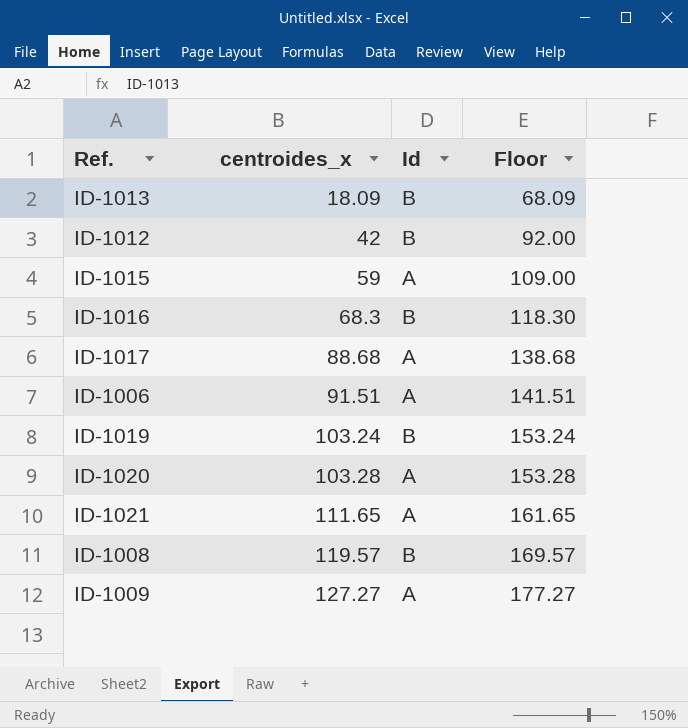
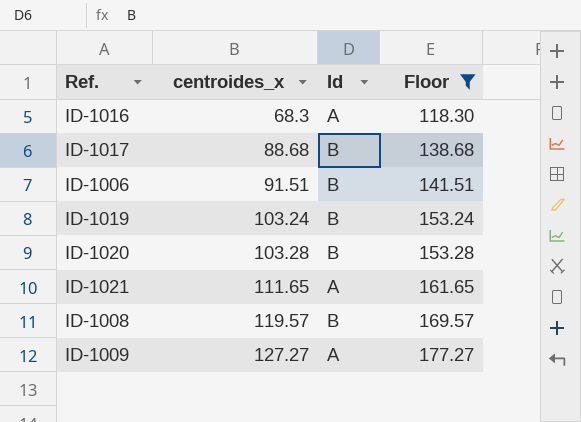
filter: none -> Floor >= 118.30
ID-1016 | Id: B -> A
ID-1017 | Id: A -> B
ID-1006 | Id: A -> B
ID-1020 | Id: A -> B

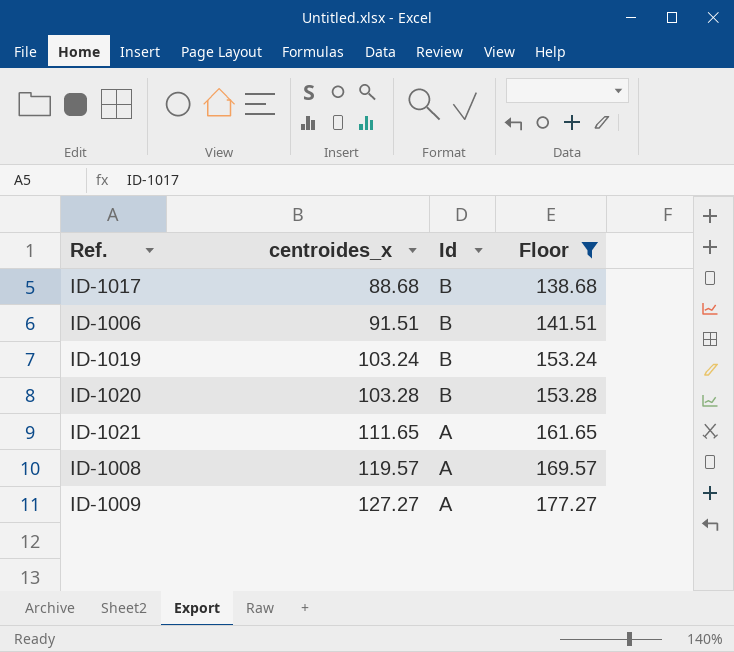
row ID-1016: 68.3 | A | 118.30 -> none
ID-1008 | Id: B -> A

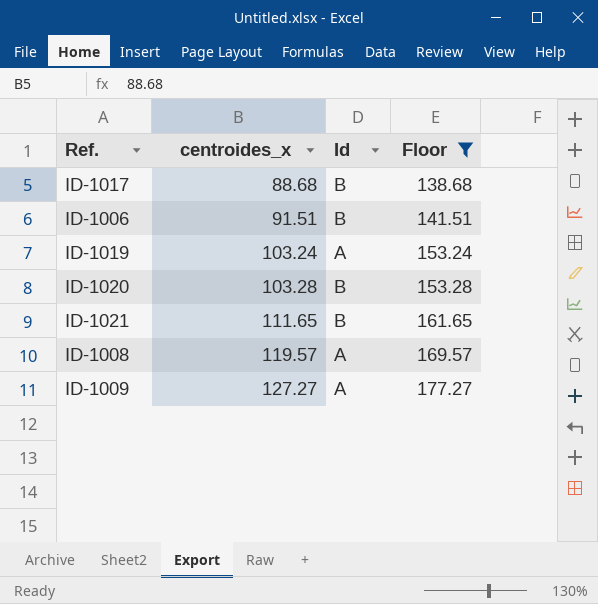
ID-1019 | Id: B -> A
ID-1021 | Id: A -> B

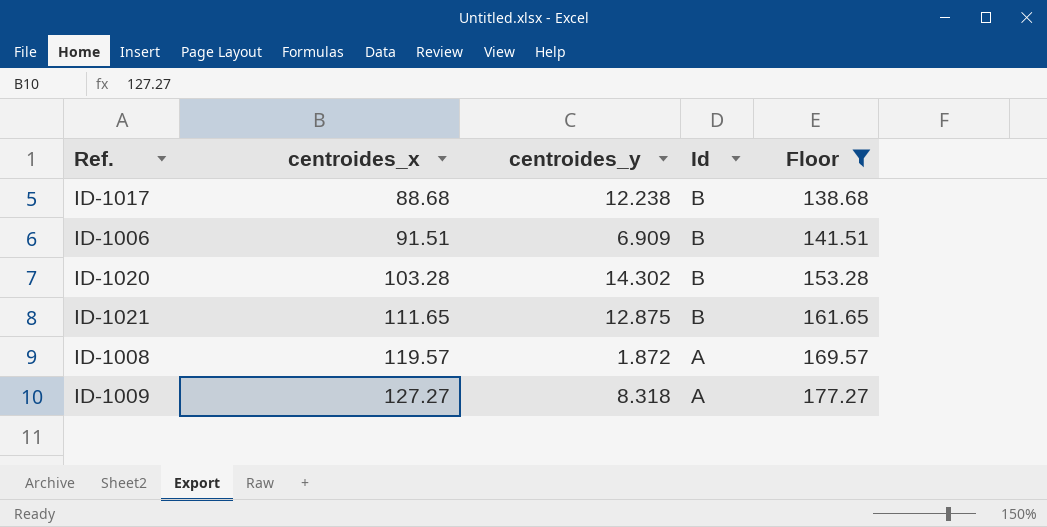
column centroides_y | position: none -> 3
row ID-1019: 103.24 | A | 153.24 -> none

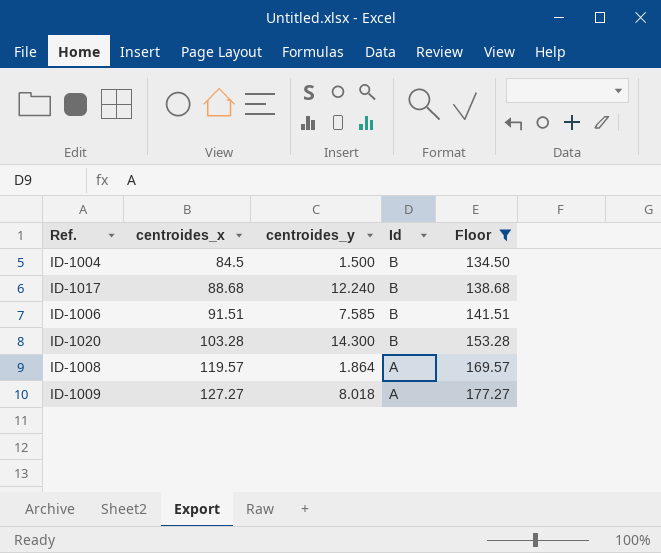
row ID-1021: 111.65 | 12.875 | B | 161.65 -> none
row ID-1004: none -> 84.5 | 1.500 | B | 134.50
ID-1017 | centroides_y: 12.238 -> 12.240
ID-1006 | centroides_y: 6.909 -> 7.585
ID-1020 | centroides_y: 14.302 -> 14.300
ID-1008 | centroides_y: 1.872 -> 1.864
ID-1009 | centroides_y: 8.318 -> 8.018

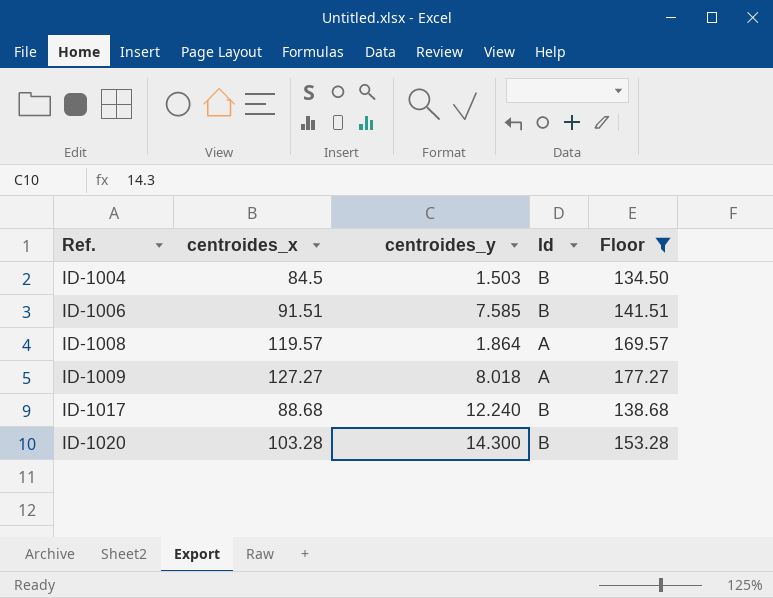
row order: centroides_x ascending -> Ref. ascending
ID-1004 | centroides_y: 1.500 -> 1.503

